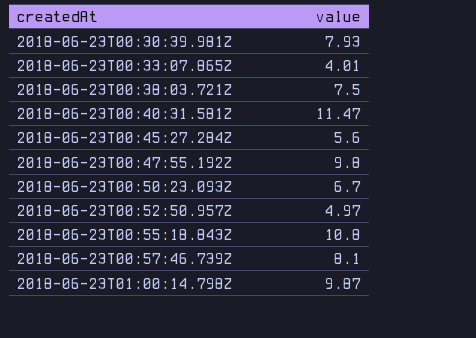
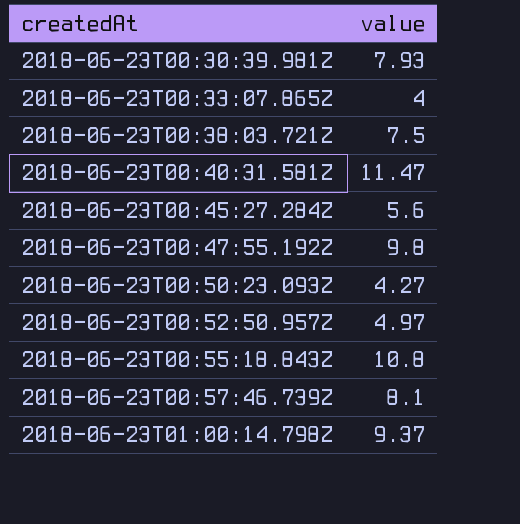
2018-06-23T00:33:07.865Z | value: 4.01 -> 4
2018-06-23T00:50:23.093Z | value: 6.7 -> 4.27
2018-06-23T01:00:14.798Z | value: 9.87 -> 9.37

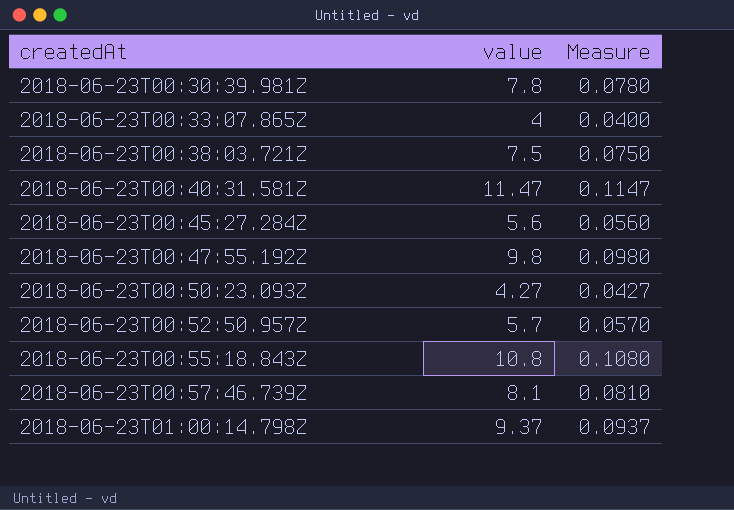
column Measure | formula: none -> [value] * 0.01
2018-06-23T00:30:39.981Z | value: 7.93 -> 7.8
2018-06-23T00:52:50.957Z | value: 4.97 -> 5.7

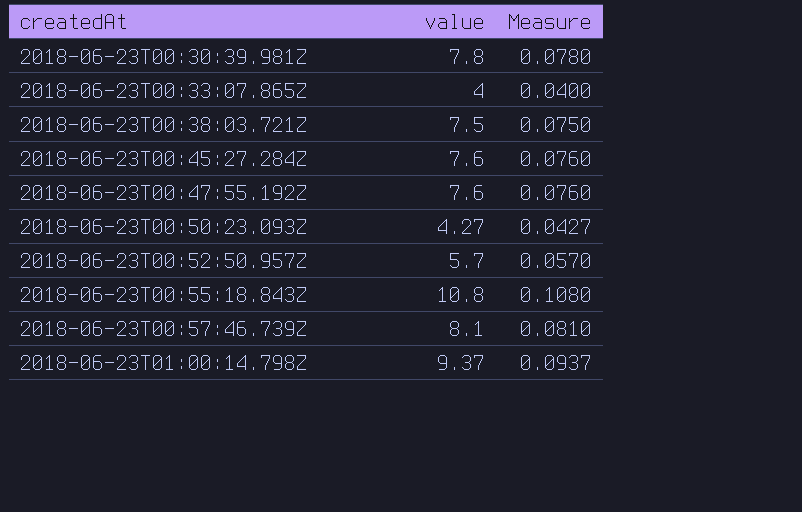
row 2018-06-23T00:40:31.581Z: 11.47 | 0.1147 -> none
2018-06-23T00:45:27.284Z | value: 5.6 -> 7.6
2018-06-23T00:45:27.284Z | Measure: 0.0560 -> 0.0760
2018-06-23T00:47:55.192Z | value: 9.8 -> 7.6
2018-06-23T00:47:55.192Z | Measure: 0.0980 -> 0.0760

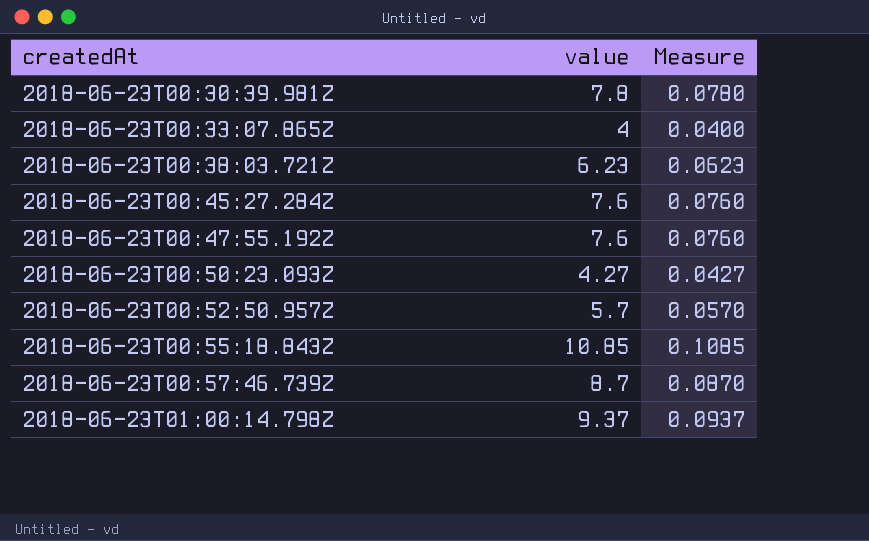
2018-06-23T00:38:03.721Z | value: 7.5 -> 6.23
2018-06-23T00:38:03.721Z | Measure: 0.0750 -> 0.0623
2018-06-23T00:55:18.843Z | value: 10.8 -> 10.85
2018-06-23T00:55:18.843Z | Measure: 0.1080 -> 0.1085
2018-06-23T00:57:46.739Z | value: 8.1 -> 8.7
2018-06-23T00:57:46.739Z | Measure: 0.0810 -> 0.0870

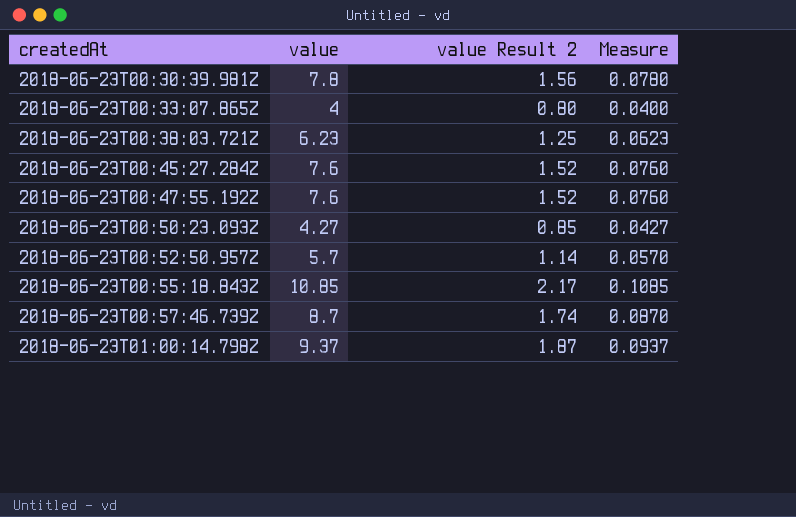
column value Result 2 | formula: none -> [value] * 0.2

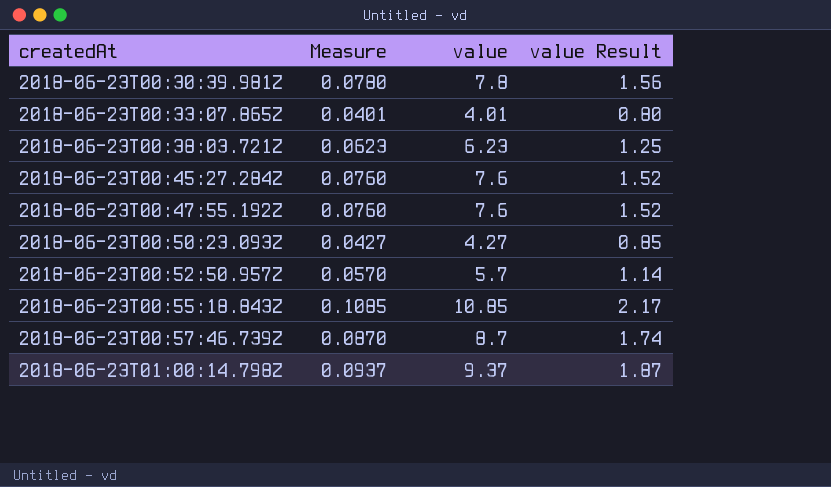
column Measure | position: 4 -> 2
column name: value Result 2 -> value Result
2018-06-23T00:33:07.865Z | Measure: 0.0400 -> 0.0401
2018-06-23T00:33:07.865Z | value: 4 -> 4.01

